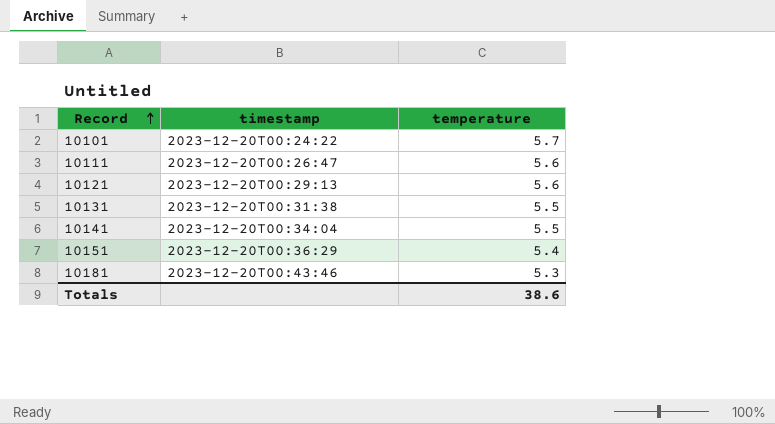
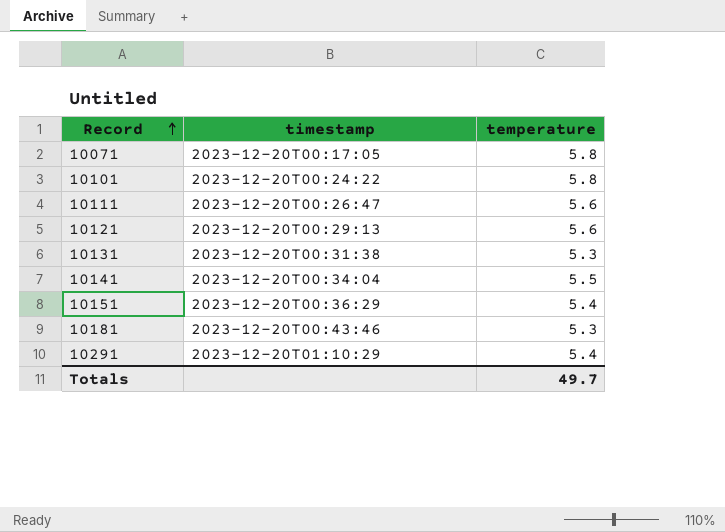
row 10071: none -> 2023-12-20T00:17:05 | 5.8
10101 | temperature: 5.7 -> 5.8
10131 | temperature: 5.5 -> 5.3
row 10291: none -> 2023-12-20T01:10:29 | 5.4
Totals | temperature: 38.6 -> 49.7

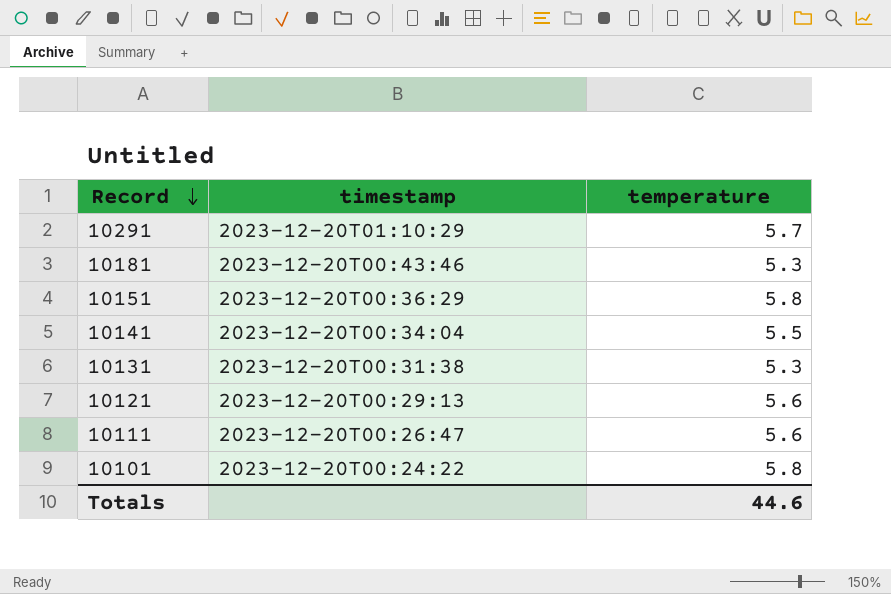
row order: Record ascending -> Record descending
row 10071: 2023-12-20T00:17:05 | 5.8 -> none
10291 | temperature: 5.4 -> 5.7
10151 | temperature: 5.4 -> 5.8
Totals | temperature: 49.7 -> 44.6

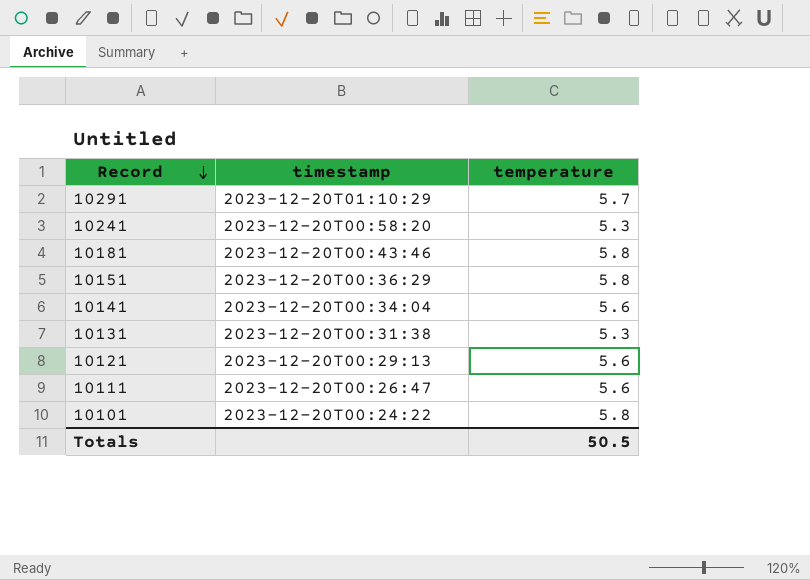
row 10241: none -> 2023-12-20T00:58:20 | 5.3
10181 | temperature: 5.3 -> 5.8
10141 | temperature: 5.5 -> 5.6
Totals | temperature: 44.6 -> 50.5

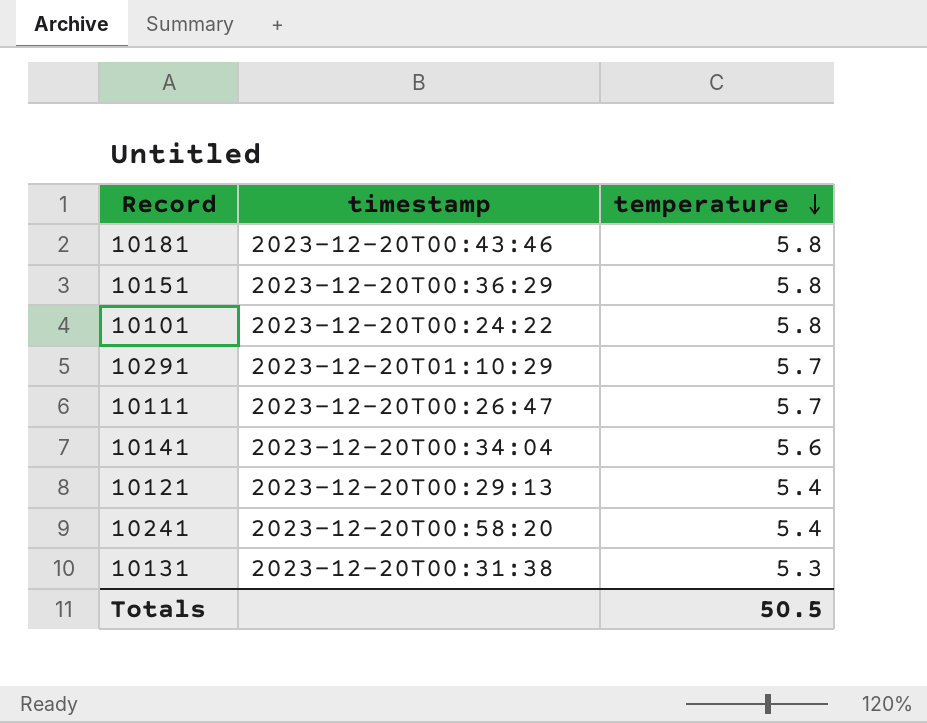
row order: Record descending -> temperature descending
10111 | temperature: 5.6 -> 5.7
10121 | temperature: 5.6 -> 5.4
10241 | temperature: 5.3 -> 5.4

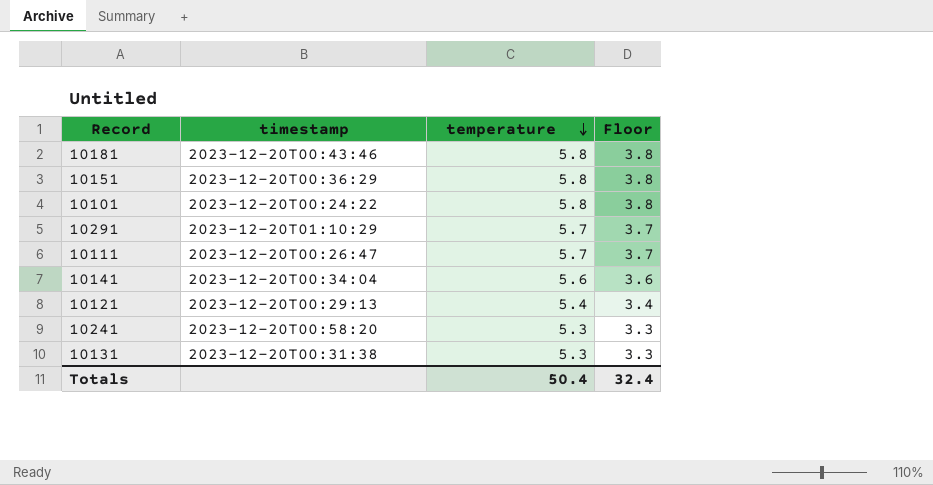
column Floor | formula: none -> [temperature] - 2
10241 | temperature: 5.4 -> 5.3
Totals | temperature: 50.5 -> 50.4

